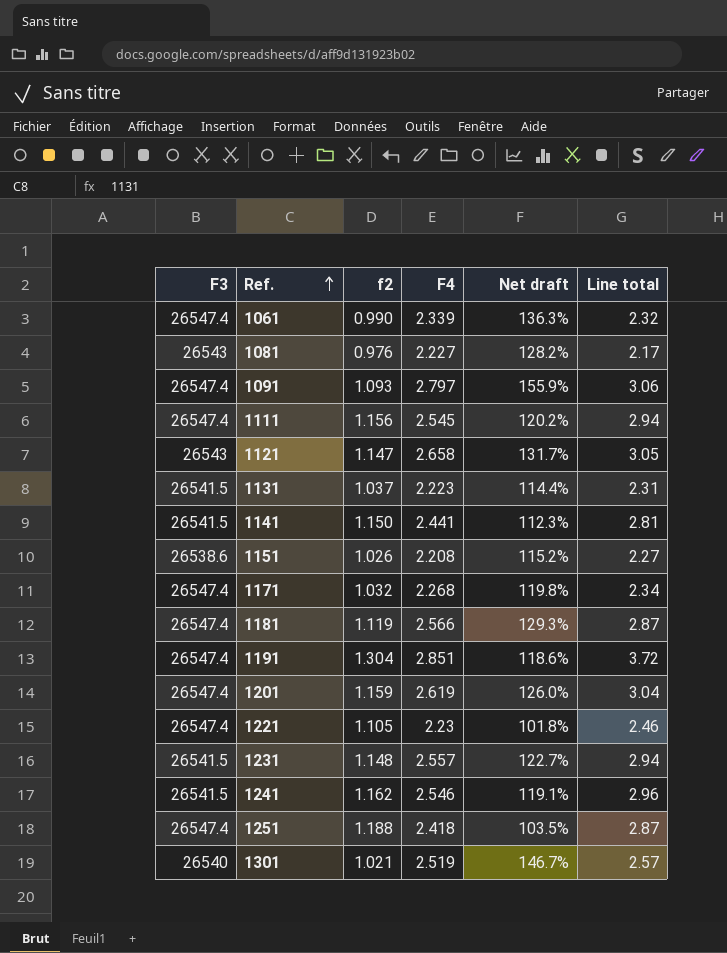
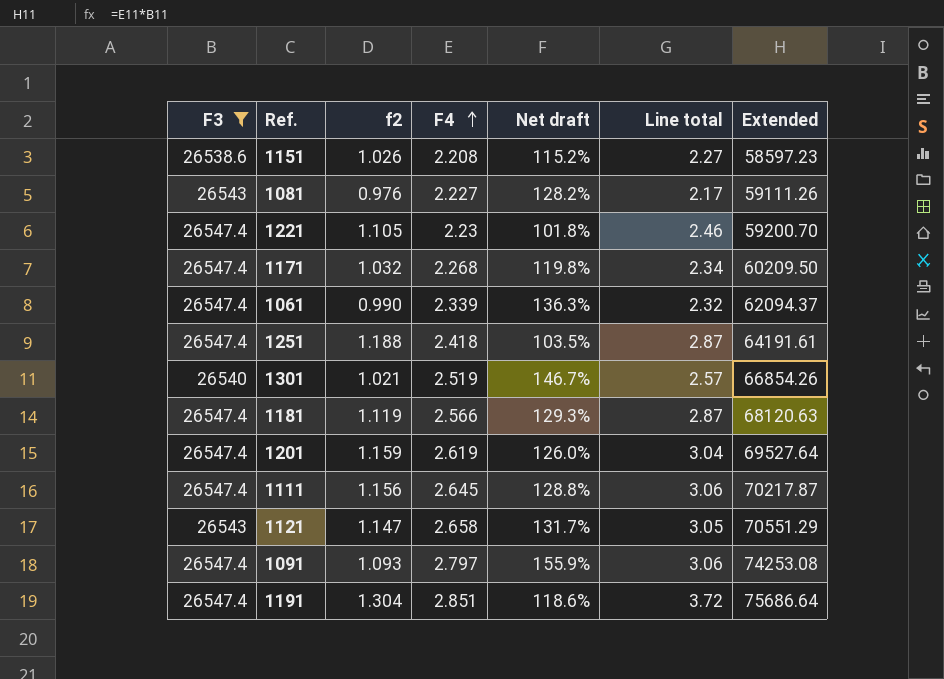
filter: none -> F3 != 26541.5
row order: Ref. ascending -> F4 ascending
column Extended | formula: none -> [F3] * [F4]
1111 | F4: 2.545 -> 2.645
1111 | Net draft: 120.2% -> 128.8%
1111 | Line total: 2.94 -> 3.06

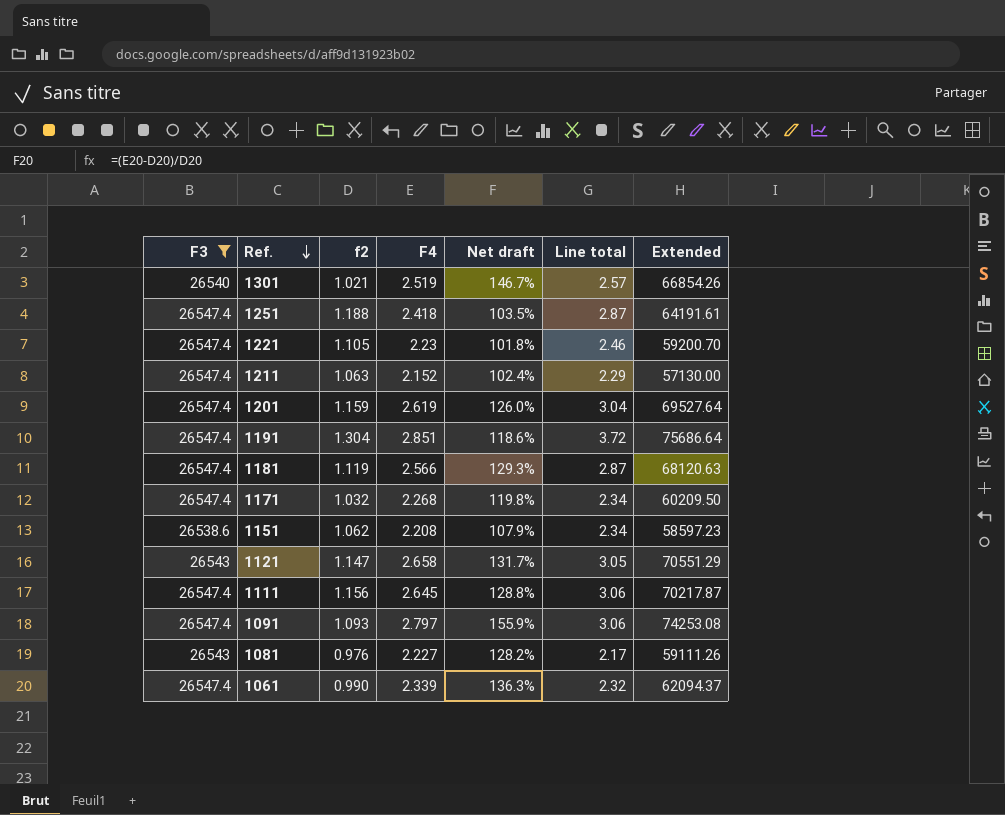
row order: F4 ascending -> Ref. descending
row 1211: none -> 26547.4 | 1.063 | 2.152 | 102.4% | 2.29 | 57130.00
1151 | f2: 1.026 -> 1.062
1151 | Net draft: 115.2% -> 107.9%
1151 | Line total: 2.27 -> 2.34

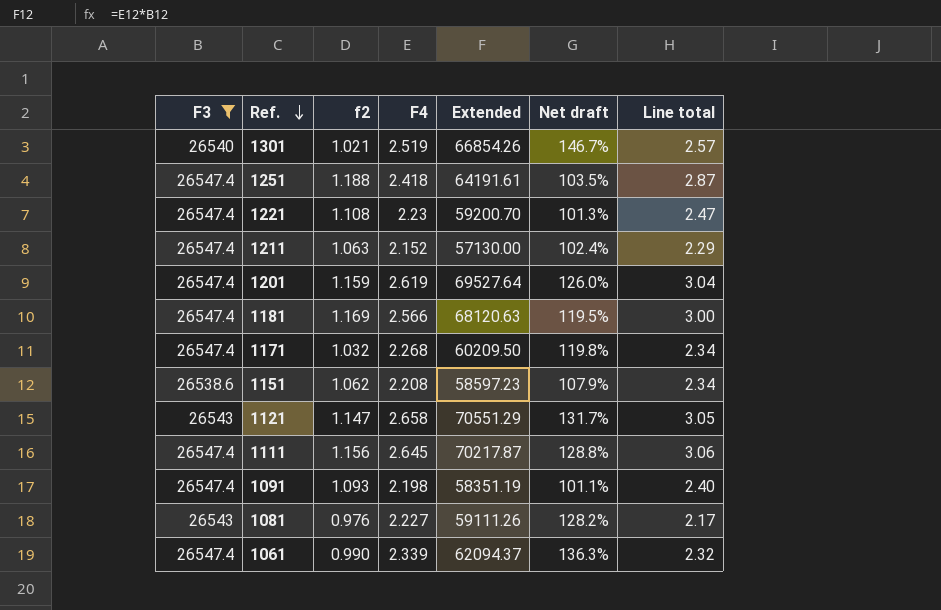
column Extended | position: 7 -> 5
row 1191: 26547.4 | 1.304 | 2.851 | 118.6% | 3.72 | 75686.64 -> none
1221 | f2: 1.105 -> 1.108
1221 | Net draft: 101.8% -> 101.3%
1221 | Line total: 2.46 -> 2.47
1181 | f2: 1.119 -> 1.169
1181 | Net draft: 129.3% -> 119.5%
1181 | Line total: 2.87 -> 3.00
1091 | F4: 2.797 -> 2.198
1091 | Extended: 74253.08 -> 58351.19
1091 | Net draft: 155.9% -> 101.1%
1091 | Line total: 3.06 -> 2.40

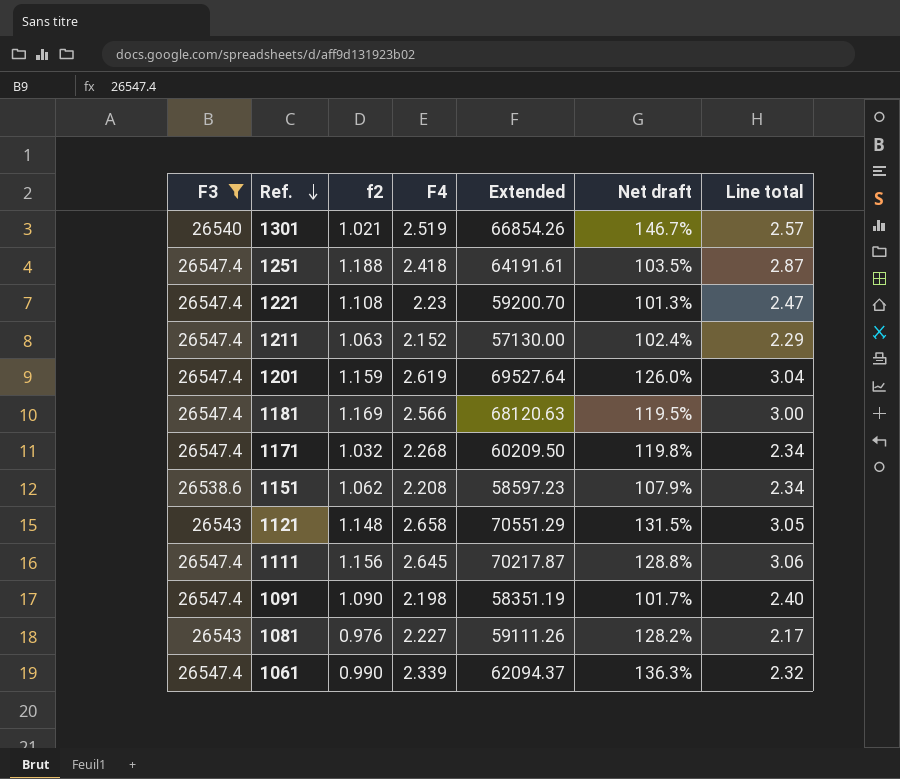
1121 | f2: 1.147 -> 1.148
1121 | Net draft: 131.7% -> 131.5%
1091 | f2: 1.093 -> 1.090
1091 | Net draft: 101.1% -> 101.7%

